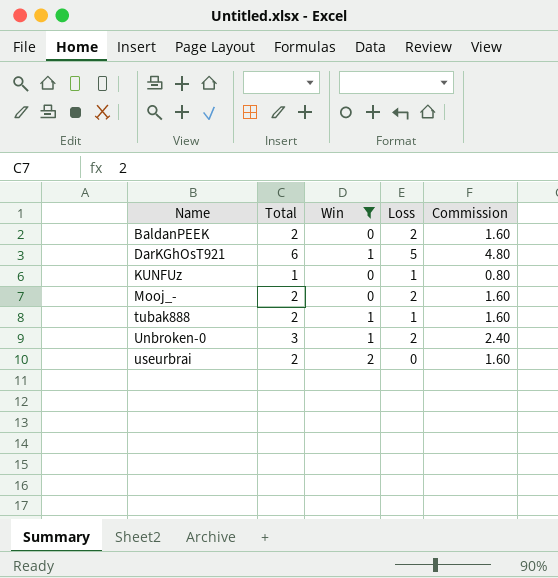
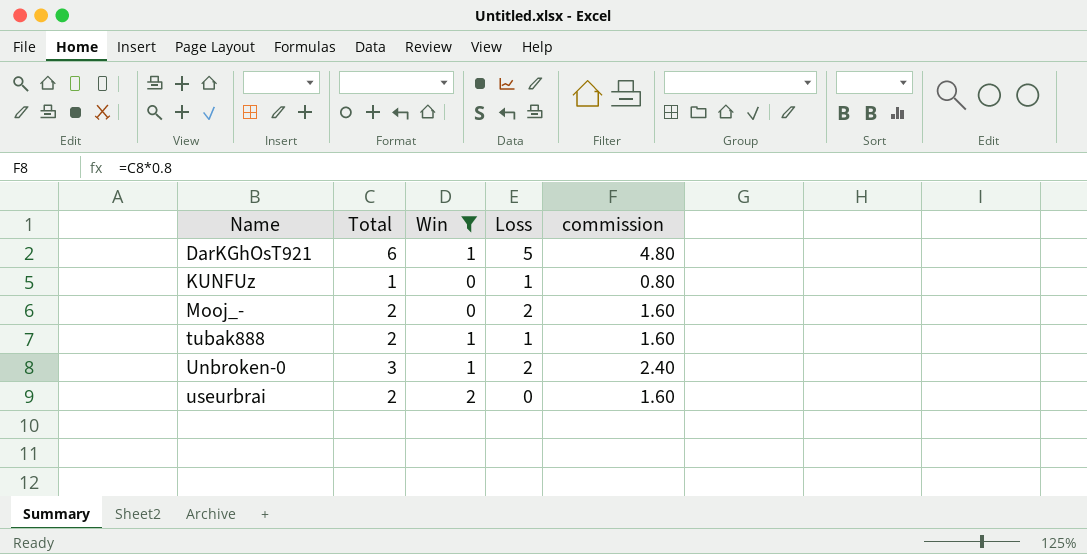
column name: Commission -> commission
row BaldanPEEK: 2 | 0 | 2 | 1.60 -> none

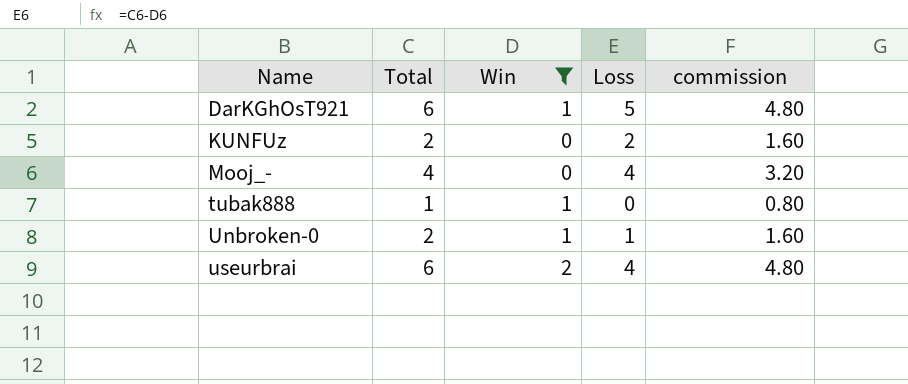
KUNFUz | Total: 1 -> 2
KUNFUz | Loss: 1 -> 2
KUNFUz | commission: 0.80 -> 1.60
Mooj_- | Total: 2 -> 4
Mooj_- | Loss: 2 -> 4
Mooj_- | commission: 1.60 -> 3.20
tubak888 | Total: 2 -> 1
tubak888 | Loss: 1 -> 0
tubak888 | commission: 1.60 -> 0.80
Unbroken-0 | Total: 3 -> 2
Unbroken-0 | Loss: 2 -> 1
Unbroken-0 | commission: 2.40 -> 1.60
useurbrai | Total: 2 -> 6
useurbrai | Loss: 0 -> 4
useurbrai | commission: 1.60 -> 4.80

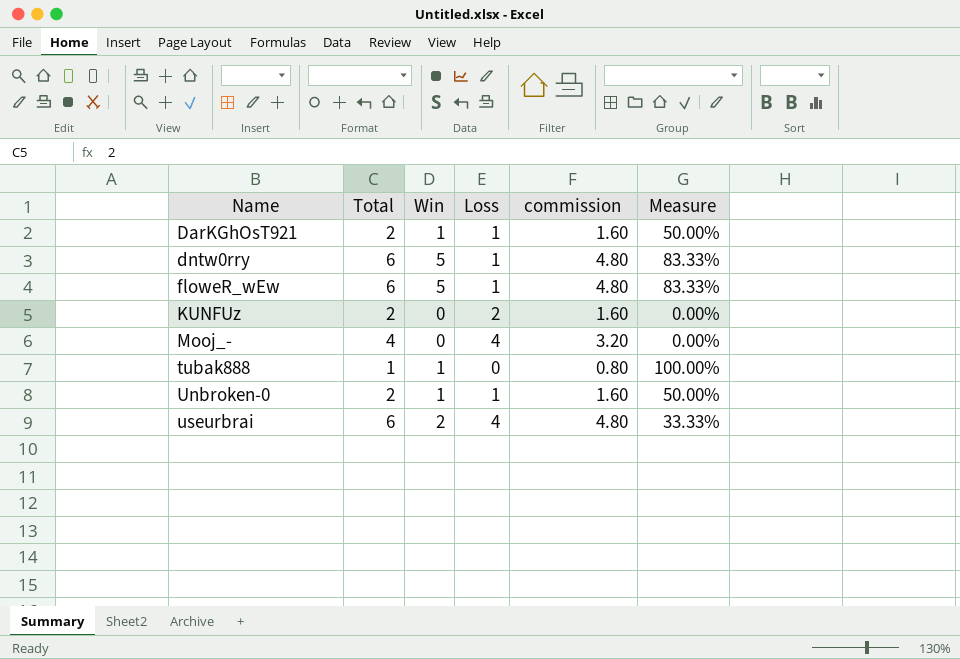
filter: Win != 5 -> none
column Measure | formula: none -> [Win] / [Total]
DarKGhOsT921 | Total: 6 -> 2
DarKGhOsT921 | Loss: 5 -> 1
DarKGhOsT921 | commission: 4.80 -> 1.60

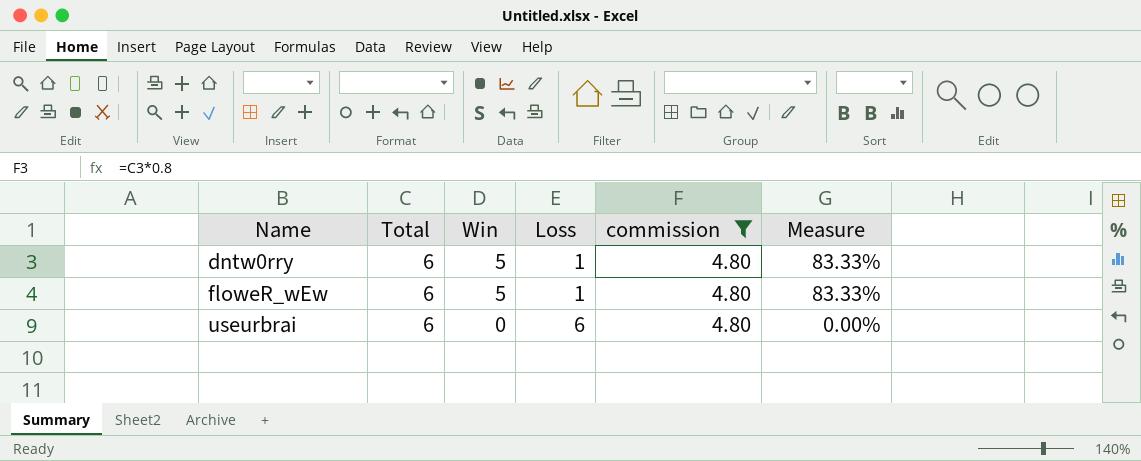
filter: none -> commission = 4.80
useurbrai | Win: 2 -> 0
useurbrai | Loss: 4 -> 6
useurbrai | Measure: 33.33% -> 0.00%

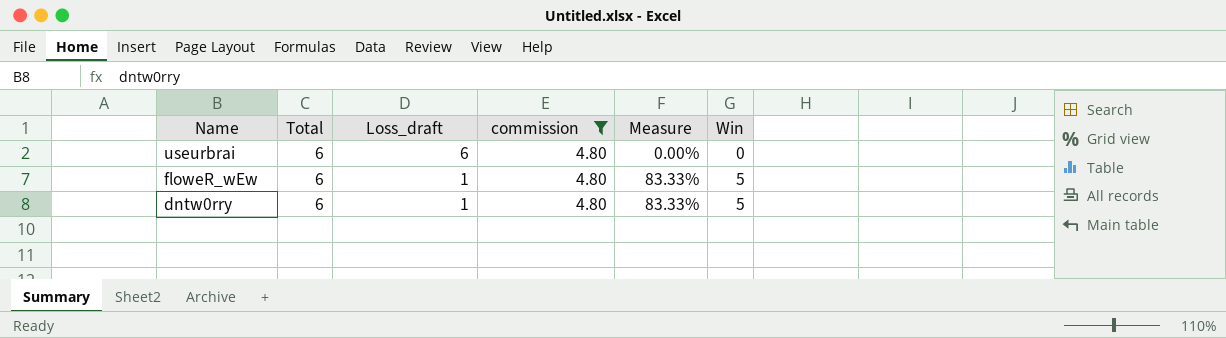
row order: Name ascending -> Name descending
column name: Loss -> Loss_draft
column Win | position: 3 -> 6

